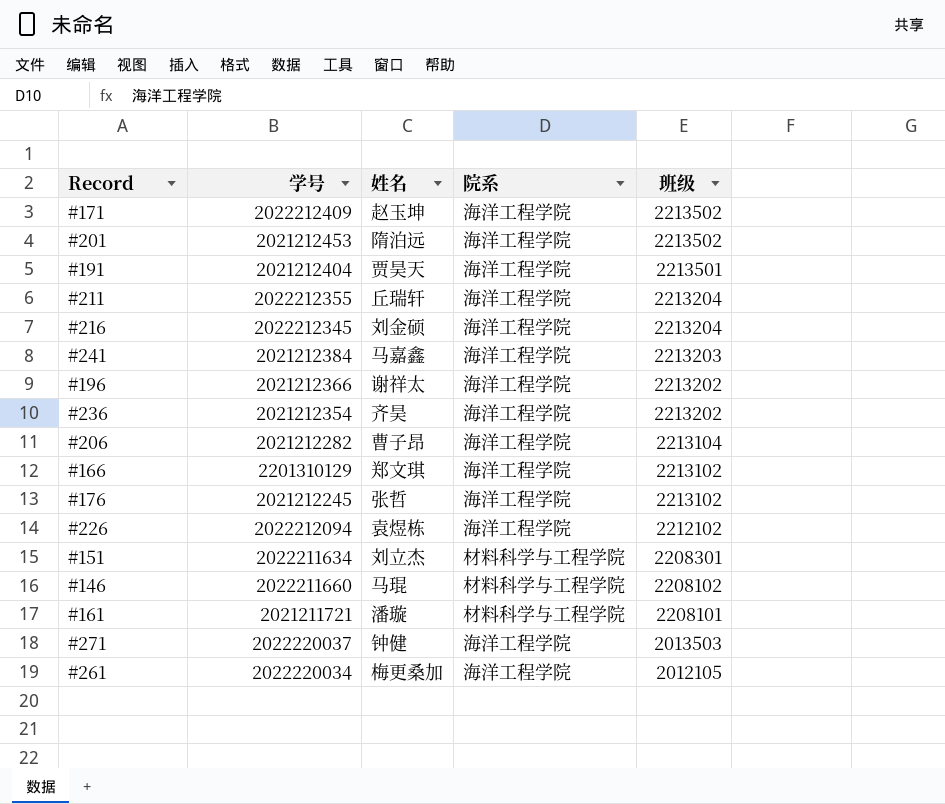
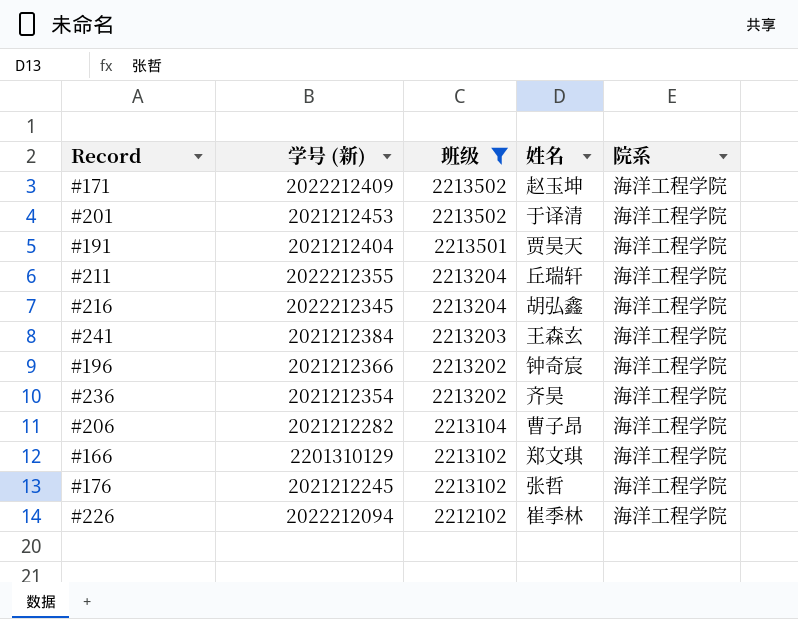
filter: none -> 班级 >= 2212102
column name: 学号 -> 学号 (新)
column 班级 | position: 5 -> 3
#201 | 姓名: 隋泊远 -> 于译清
#216 | 姓名: 刘金硕 -> 胡弘鑫
#241 | 姓名: 马嘉鑫 -> 王森玄
#196 | 姓名: 谢祥太 -> 钟奇宸
#226 | 姓名: 袁煜栋 -> 崔季林

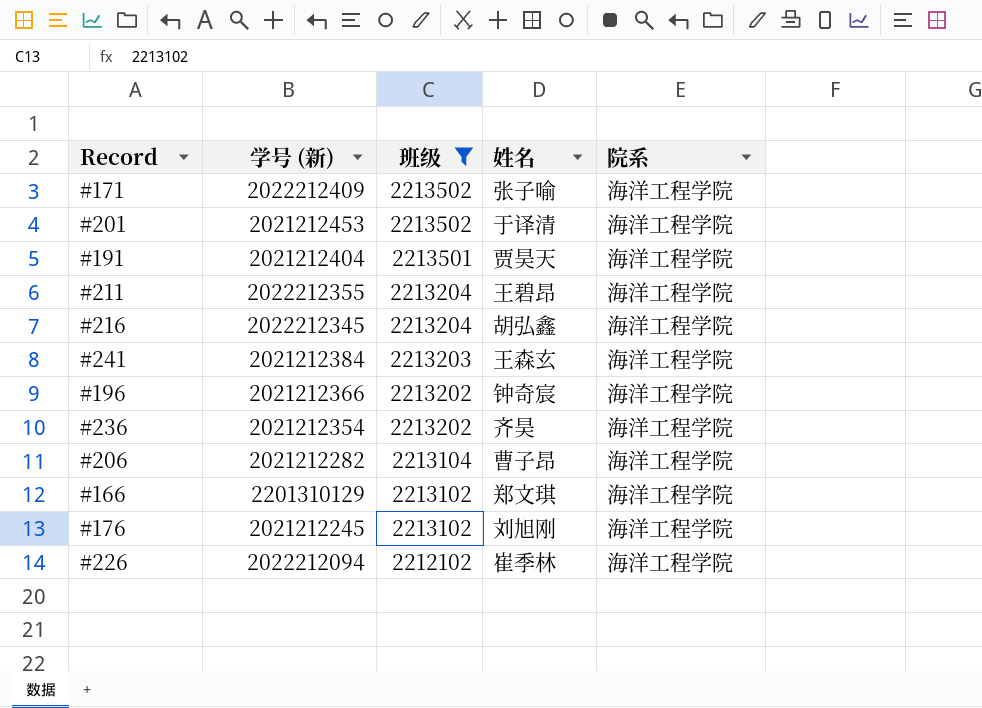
#171 | 姓名: 赵玉坤 -> 张子喻
#211 | 姓名: 丘瑞轩 -> 王碧昂
#176 | 姓名: 张哲 -> 刘旭刚

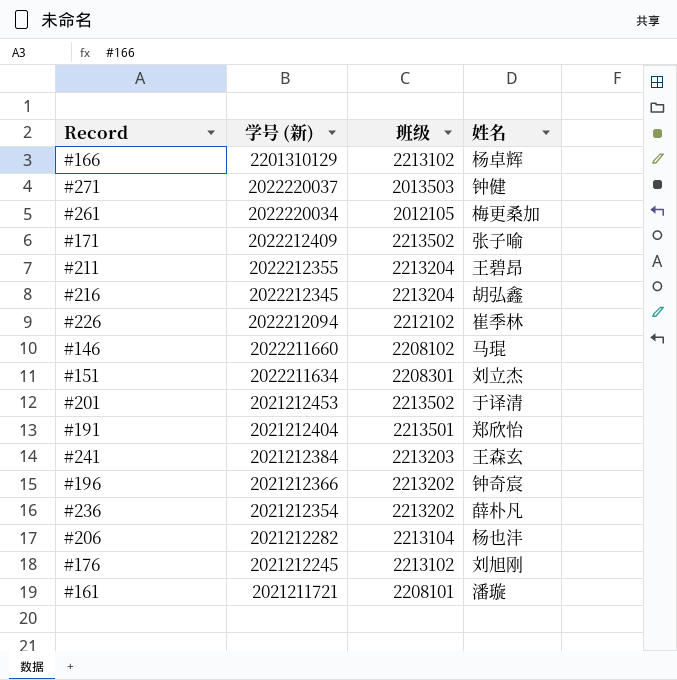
filter: 班级 >= 2212102 -> none
row order: 班级 descending -> 学号 (新) descending
column 院系 | position: 5 -> none
#166 | 姓名: 郑文琪 -> 杨卓辉
#191 | 姓名: 贾昊天 -> 郑欣怡
#236 | 姓名: 齐昊 -> 薛朴凡
#206 | 姓名: 曹子昂 -> 杨也沣

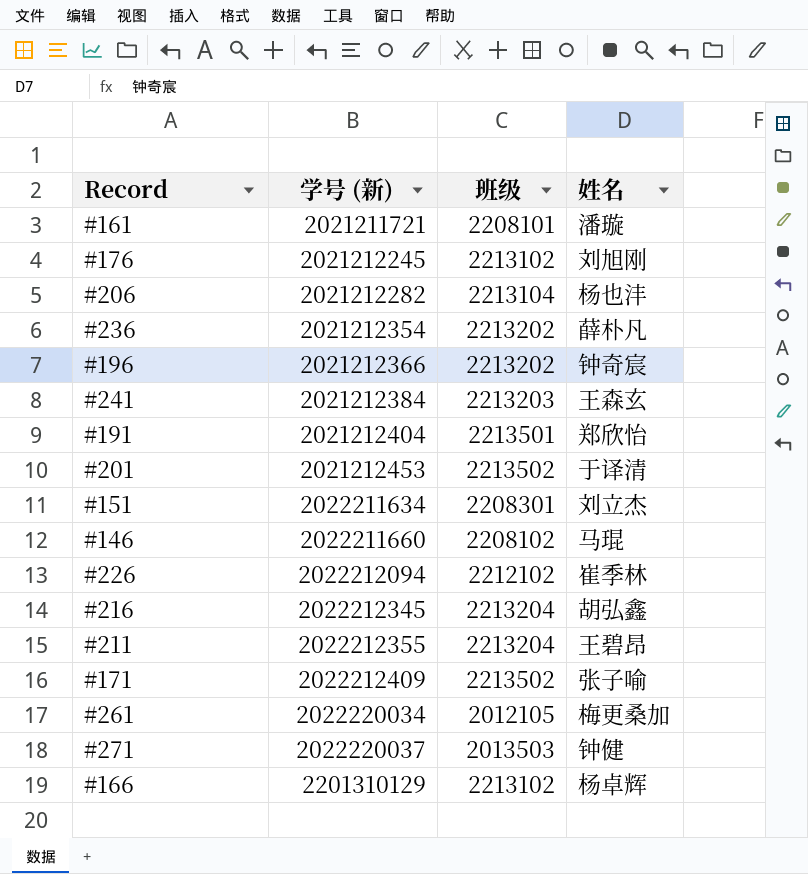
row order: 学号 (新) descending -> 学号 (新) ascending

